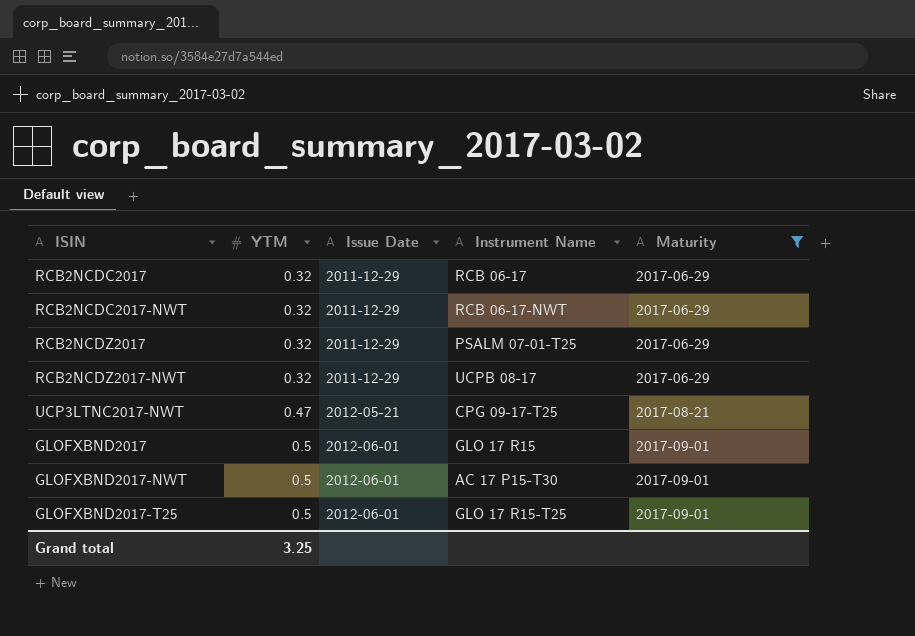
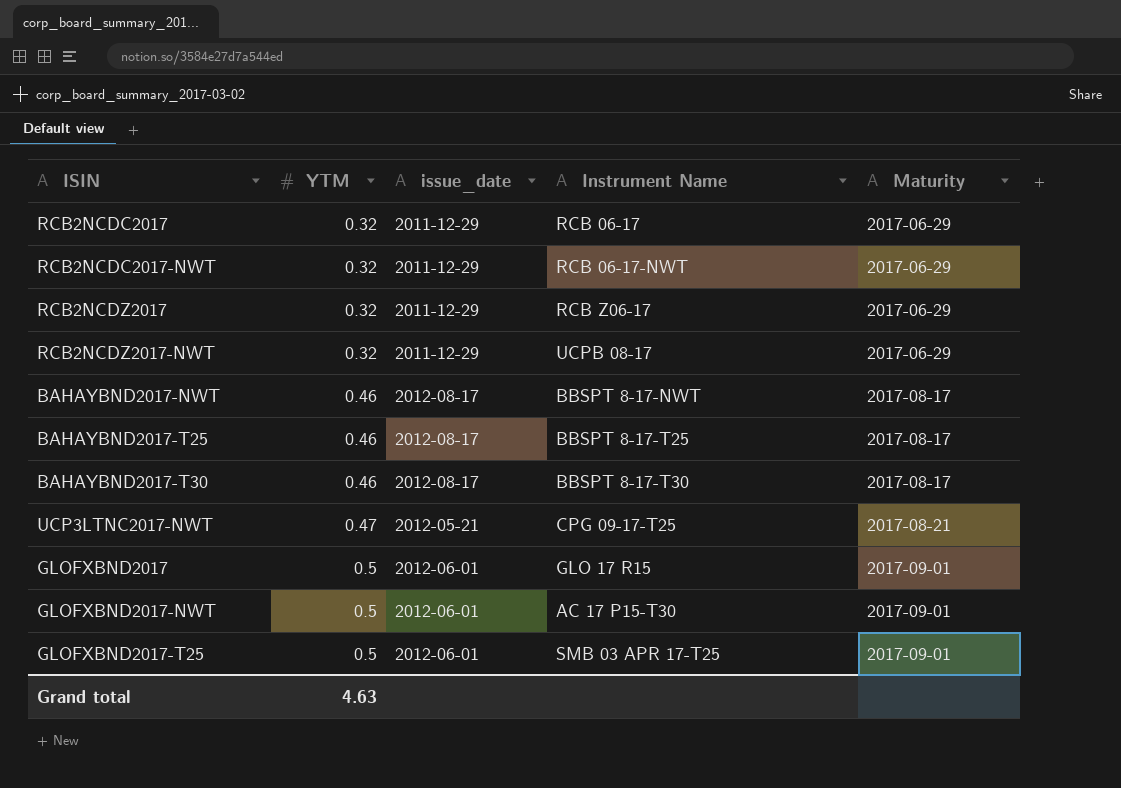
filter: Maturity != 2017-08-17 -> none
column name: Issue Date -> issue_date
RCB2NCDZ2017 | Instrument Name: PSALM 07-01-T25 -> RCB Z06-17
GLOFXBND2017-T25 | Instrument Name: GLO 17 R15-T25 -> SMB 03 APR 17-T25
Grand total | YTM: 3.25 -> 4.63

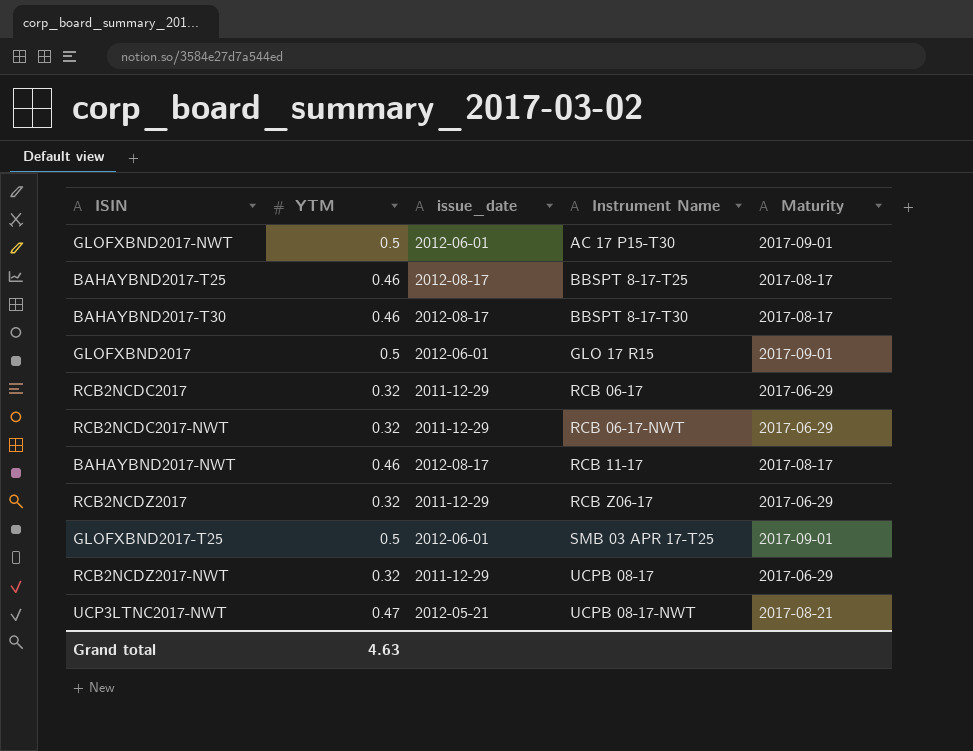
row order: YTM ascending -> Instrument Name ascending
BAHAYBND2017-NWT | Instrument Name: BBSPT 8-17-NWT -> RCB 11-17
UCP3LTNC2017-NWT | Instrument Name: CPG 09-17-T25 -> UCPB 08-17-NWT

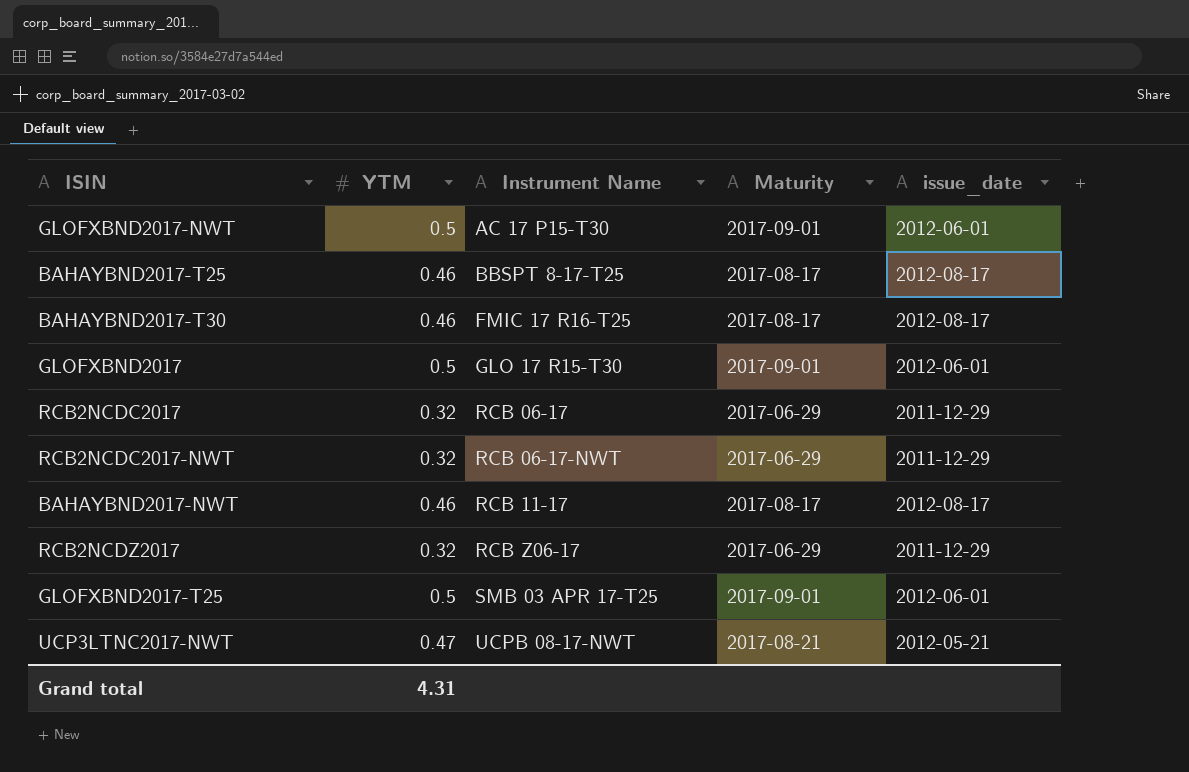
column issue_date | position: 3 -> 5
row RCB2NCDZ2017-NWT: 0.32 | 2011-12-29 | UCPB 08-17 | 2017-06-29 -> none
BAHAYBND2017-T30 | Instrument Name: BBSPT 8-17-T30 -> FMIC 17 R16-T25
GLOFXBND2017 | Instrument Name: GLO 17 R15 -> GLO 17 R15-T30
Grand total | YTM: 4.63 -> 4.31

